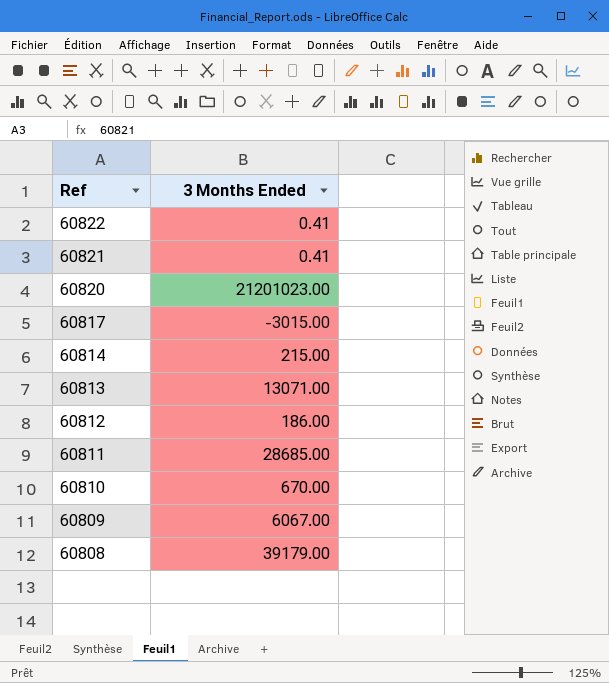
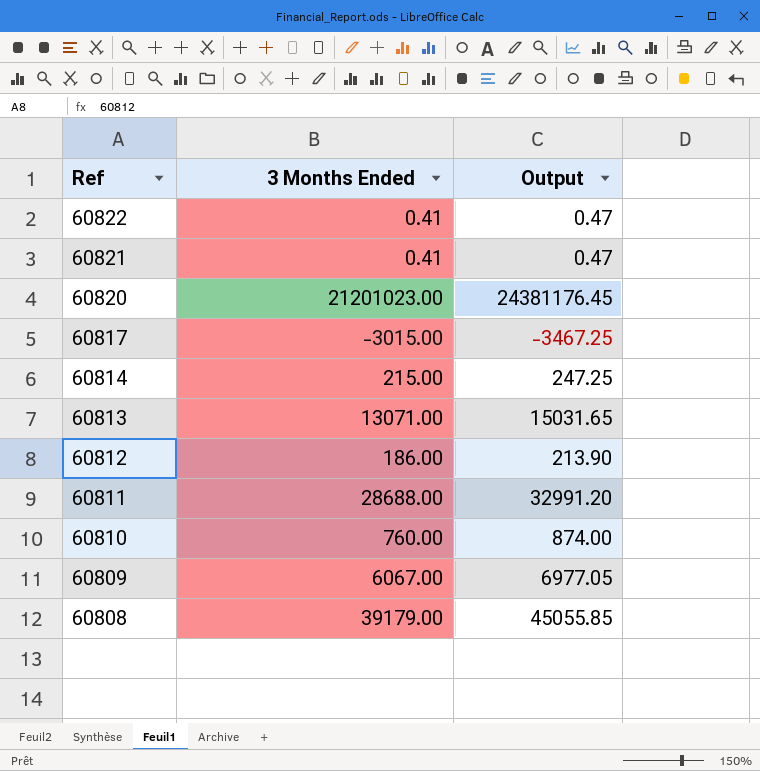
column Output | formula: none -> [3 Months Ended] * 1.15
60811 | 3 Months Ended: 28685.00 -> 28688.00
60810 | 3 Months Ended: 670.00 -> 760.00

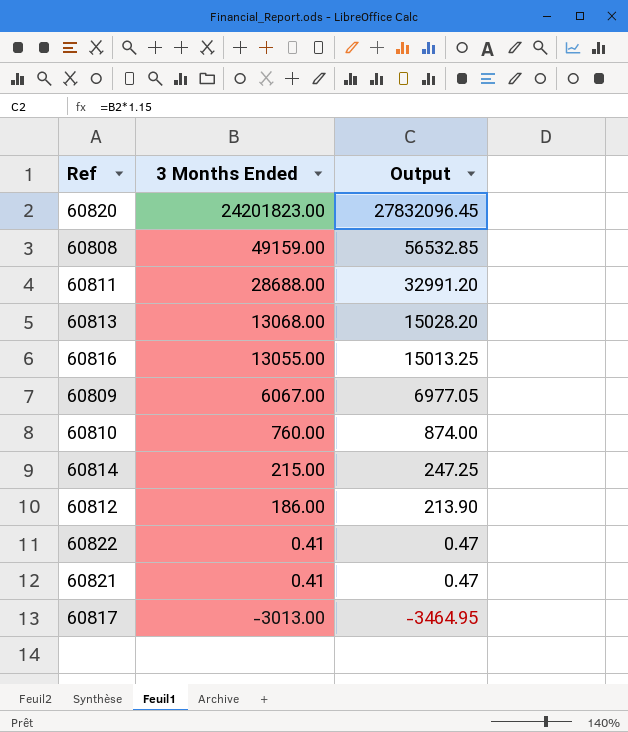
row order: Ref descending -> 3 Months Ended descending
60820 | 3 Months Ended: 21201023.00 -> 24201823.00
60820 | Output: 24381176.45 -> 27832096.45
60808 | 3 Months Ended: 39179.00 -> 49159.00
60808 | Output: 45055.85 -> 56532.85
60813 | 3 Months Ended: 13071.00 -> 13068.00
60813 | Output: 15031.65 -> 15028.20
row 60816: none -> 13055.00 | 15013.25
60817 | 3 Months Ended: -3015.00 -> -3013.00
60817 | Output: -3467.25 -> -3464.95

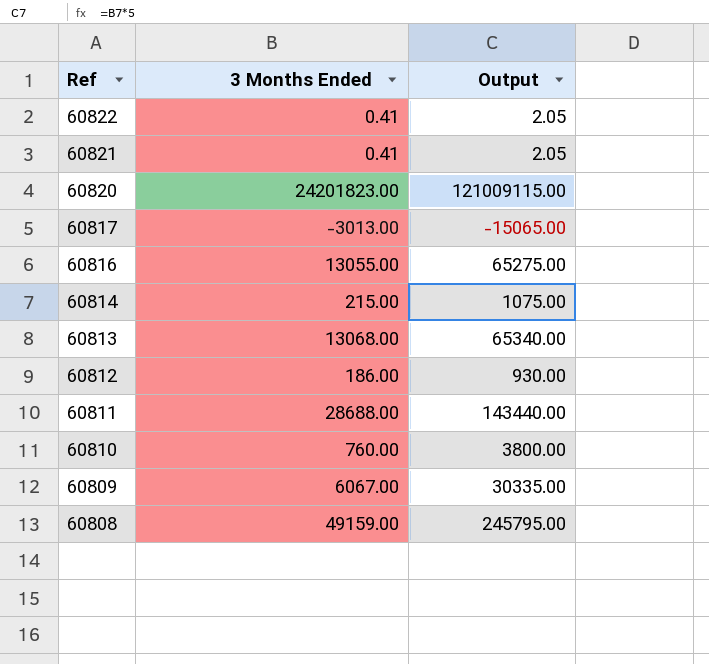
row order: 3 Months Ended descending -> Ref descending
column Output | formula: [3 Months Ended] * 1.15 -> [3 Months Ended] * 5

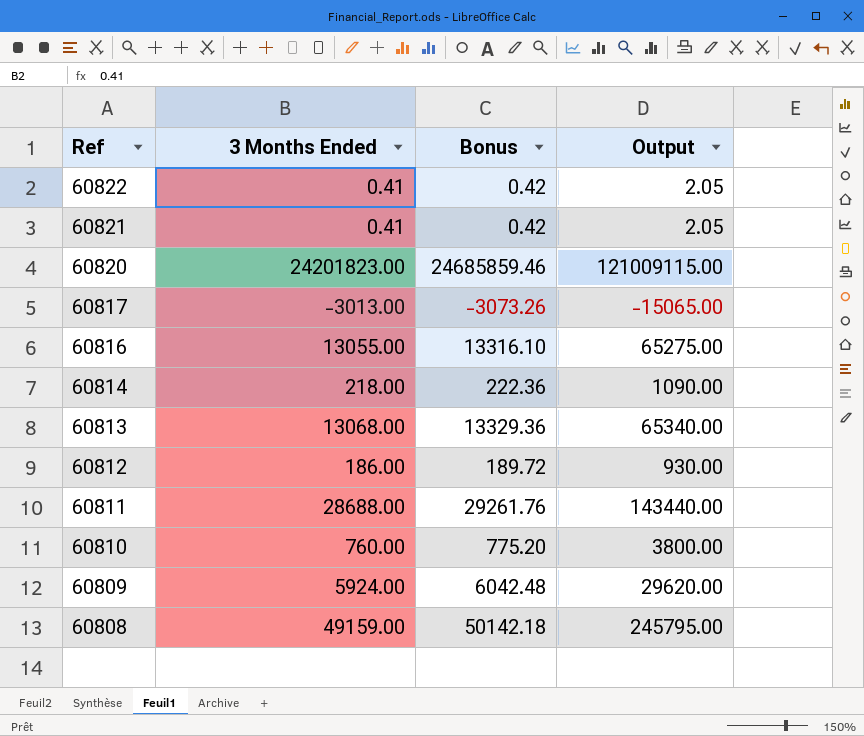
column Bonus | formula: none -> [3 Months Ended] * 1.02
60814 | 3 Months Ended: 215.00 -> 218.00
60814 | Output: 1075.00 -> 1090.00
60809 | 3 Months Ended: 6067.00 -> 5924.00
60809 | Output: 30335.00 -> 29620.00

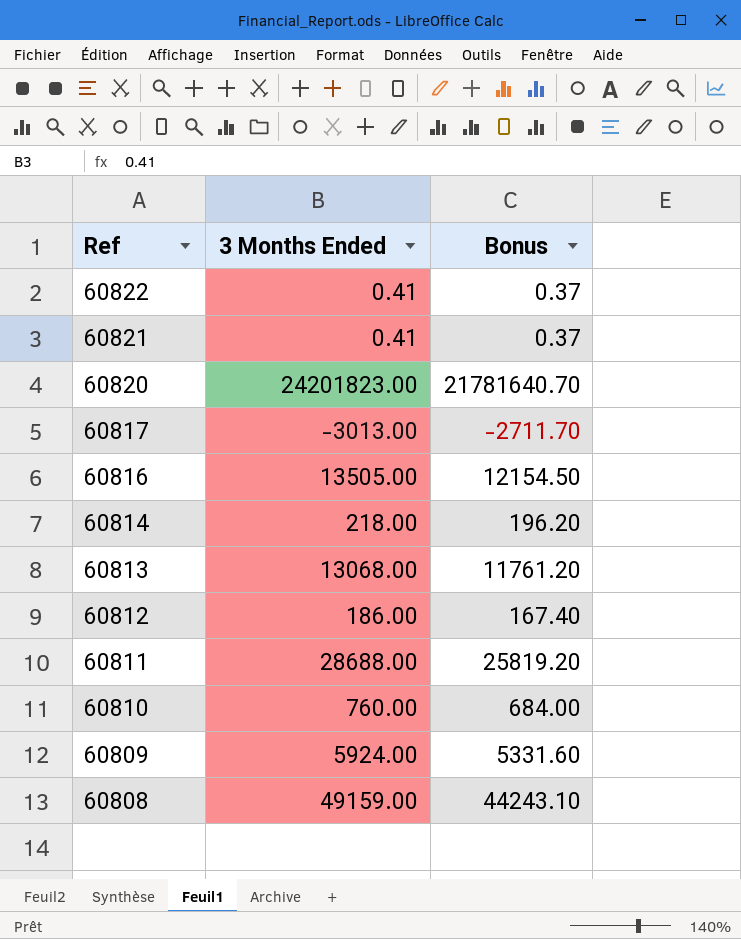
column Output | formula: [3 Months Ended] * 5 -> none
column Bonus | formula: [3 Months Ended] * 1.02 -> [3 Months Ended] * 0.9
60816 | 3 Months Ended: 13055.00 -> 13505.00

